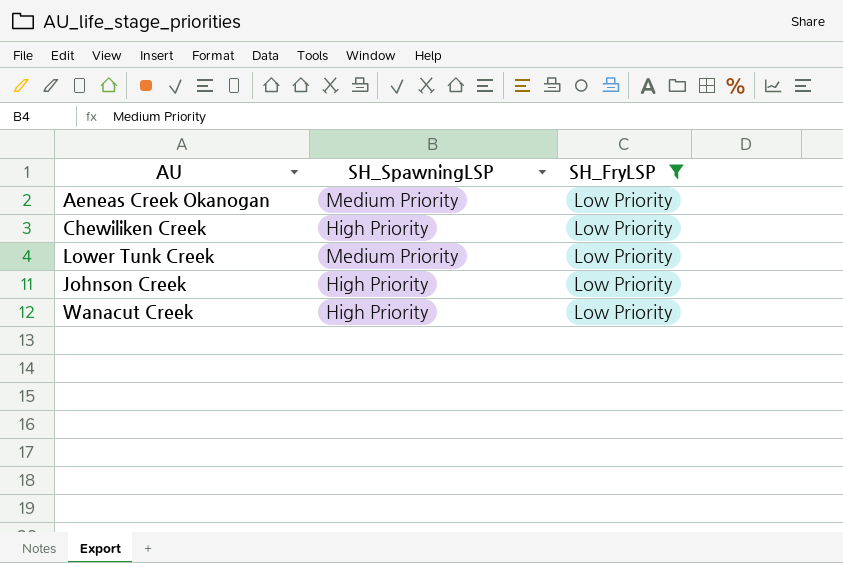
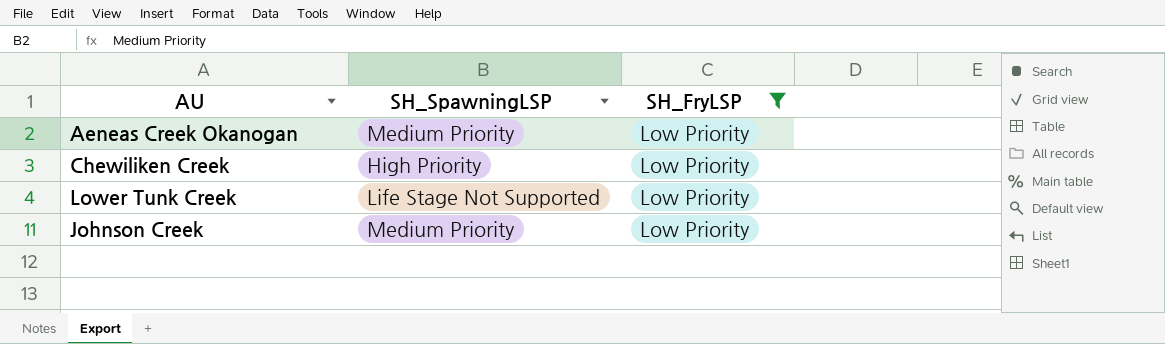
row Wanacut Creek: High Priority | Low Priority -> none
Lower Tunk Creek | SH_SpawningLSP: Medium Priority -> Life Stage Not Supported
Johnson Creek | SH_SpawningLSP: High Priority -> Medium Priority

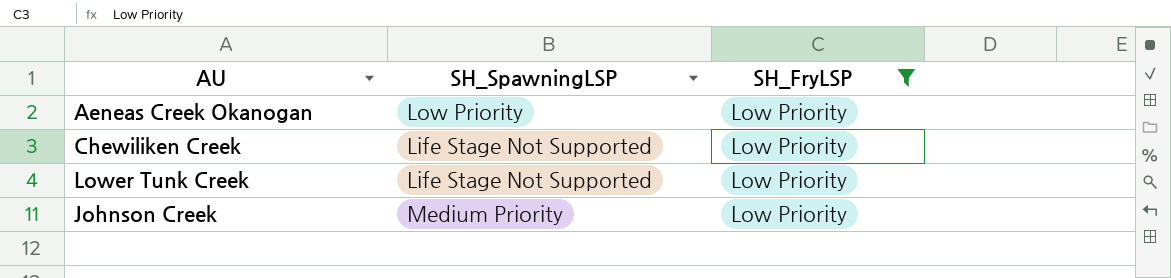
Aeneas Creek Okanogan | SH_SpawningLSP: Medium Priority -> Low Priority
Chewiliken Creek | SH_SpawningLSP: High Priority -> Life Stage Not Supported

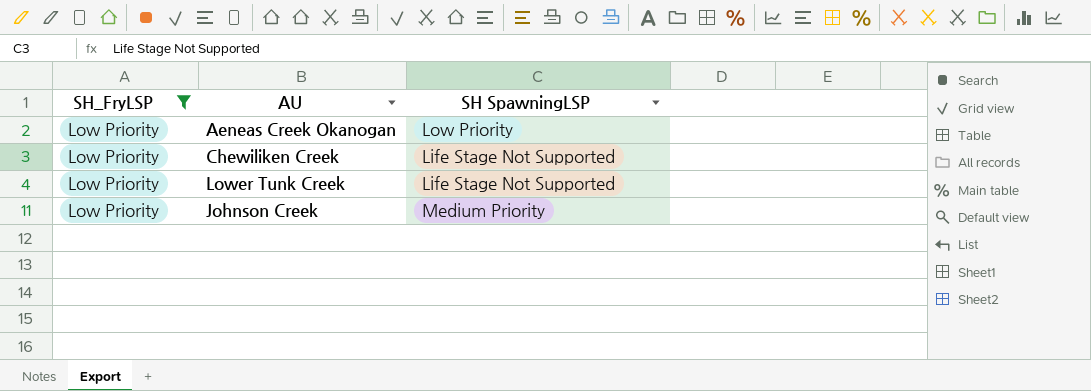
column SH_FryLSP | position: 3 -> 1
column name: SH_SpawningLSP -> SH SpawningLSP

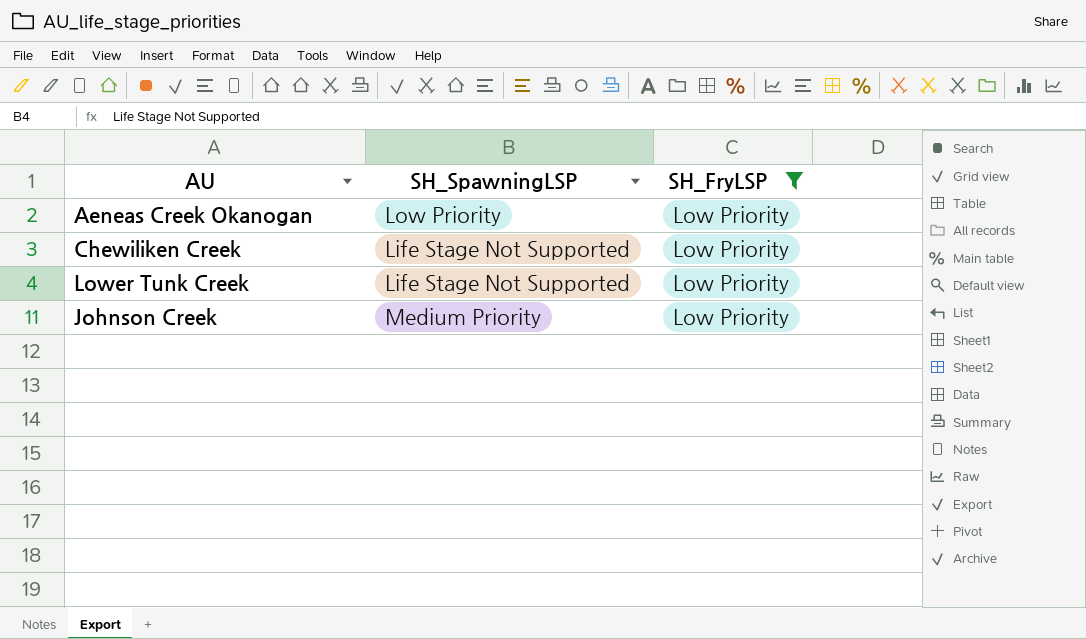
column name: SH SpawningLSP -> SH_SpawningLSP
column SH_FryLSP | position: 1 -> 3

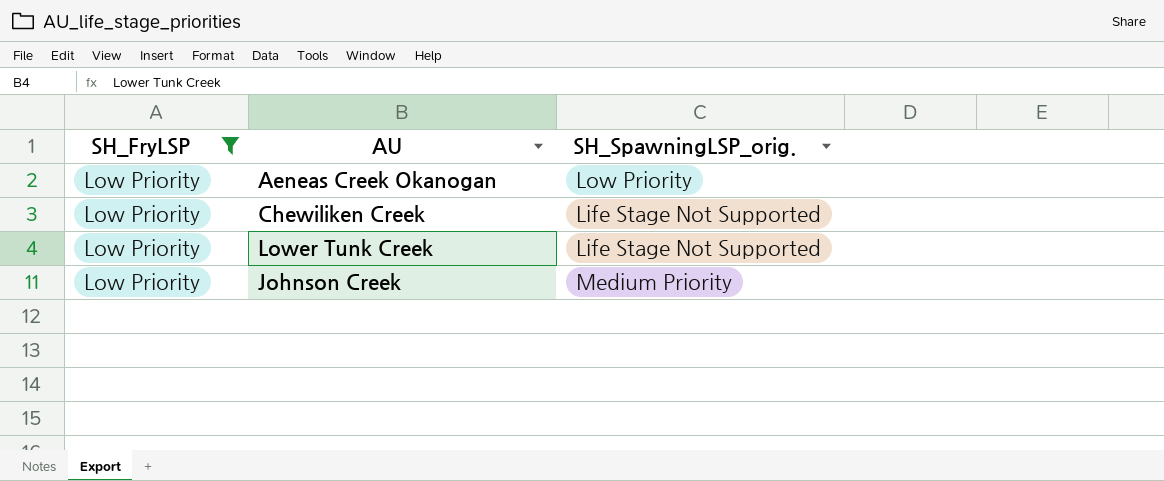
column SH_FryLSP | position: 3 -> 1
column name: SH_SpawningLSP -> SH_SpawningLSP_orig.

